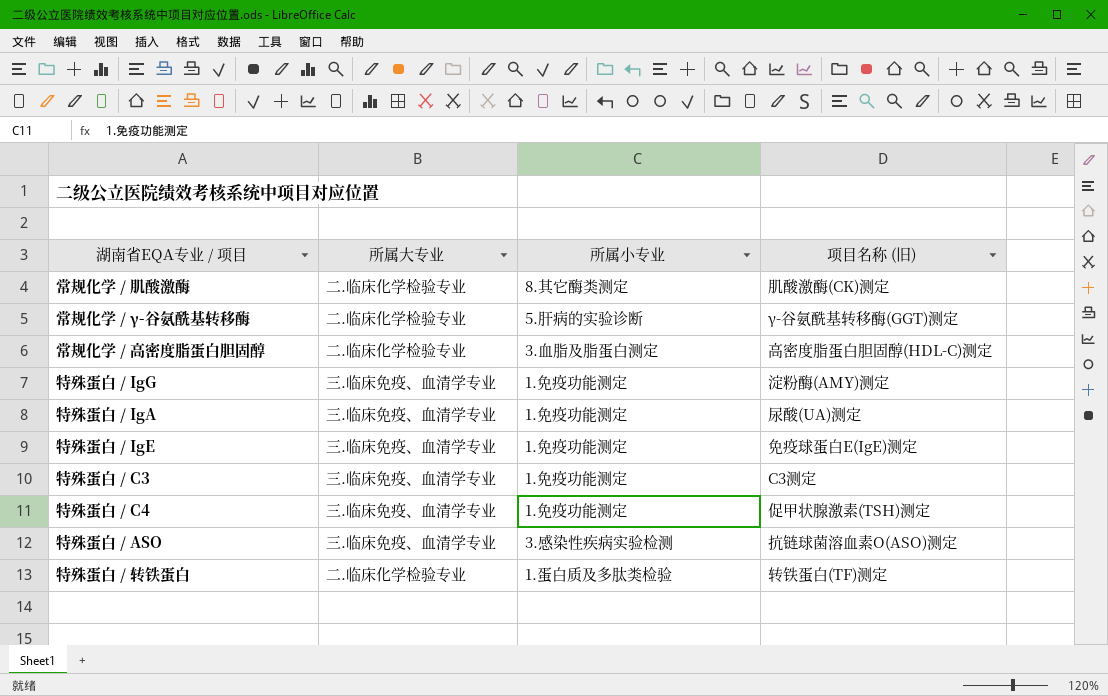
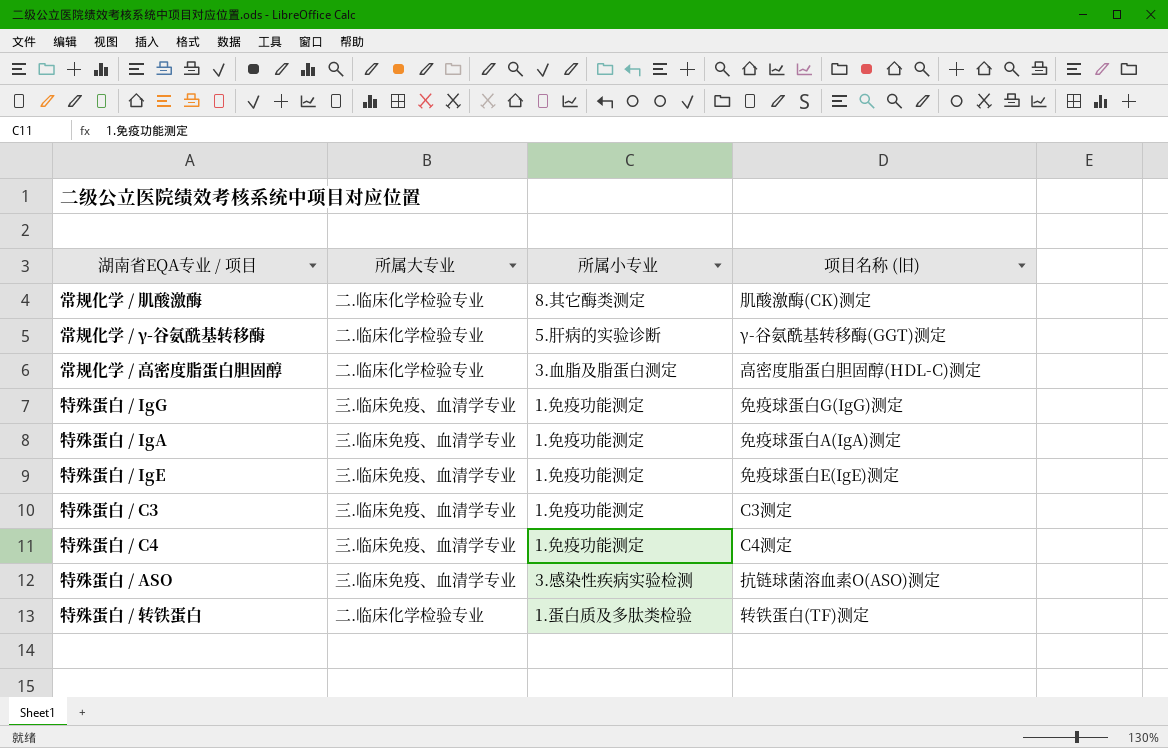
特殊蛋白 / IgG | 项目名称 (旧): 淀粉酶(AMY)测定 -> 免疫球蛋白G(IgG)测定
特殊蛋白 / IgA | 项目名称 (旧): 尿酸(UA)测定 -> 免疫球蛋白A(IgA)测定
特殊蛋白 / C4 | 项目名称 (旧): 促甲状腺激素(TSH)测定 -> C4测定

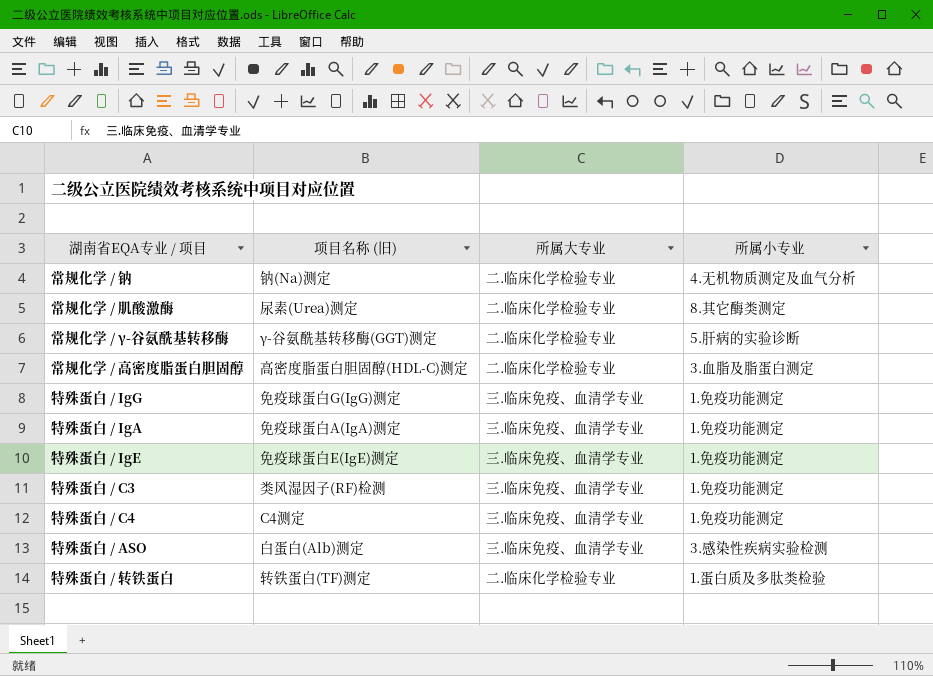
column 项目名称 (旧) | position: 4 -> 2
row 常规化学 / 钠: none -> 钠(Na)测定 | 二.临床化学检验专业 | 4.无机物质测定及血气分析
常规化学 / 肌酸激酶 | 项目名称 (旧): 肌酸激酶(CK)测定 -> 尿素(Urea)测定
特殊蛋白 / C3 | 项目名称 (旧): C3测定 -> 类风湿因子(RF)检测
特殊蛋白 / ASO | 项目名称 (旧): 抗链球菌溶血素O(ASO)测定 -> 白蛋白(Alb)测定

